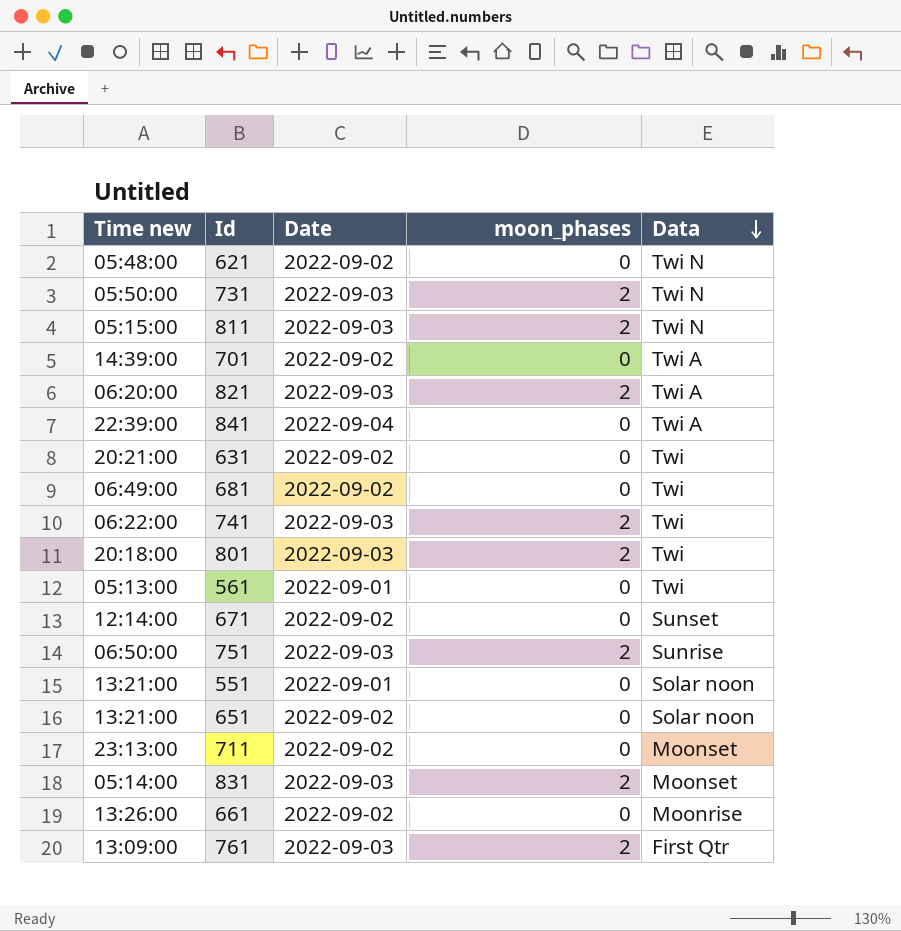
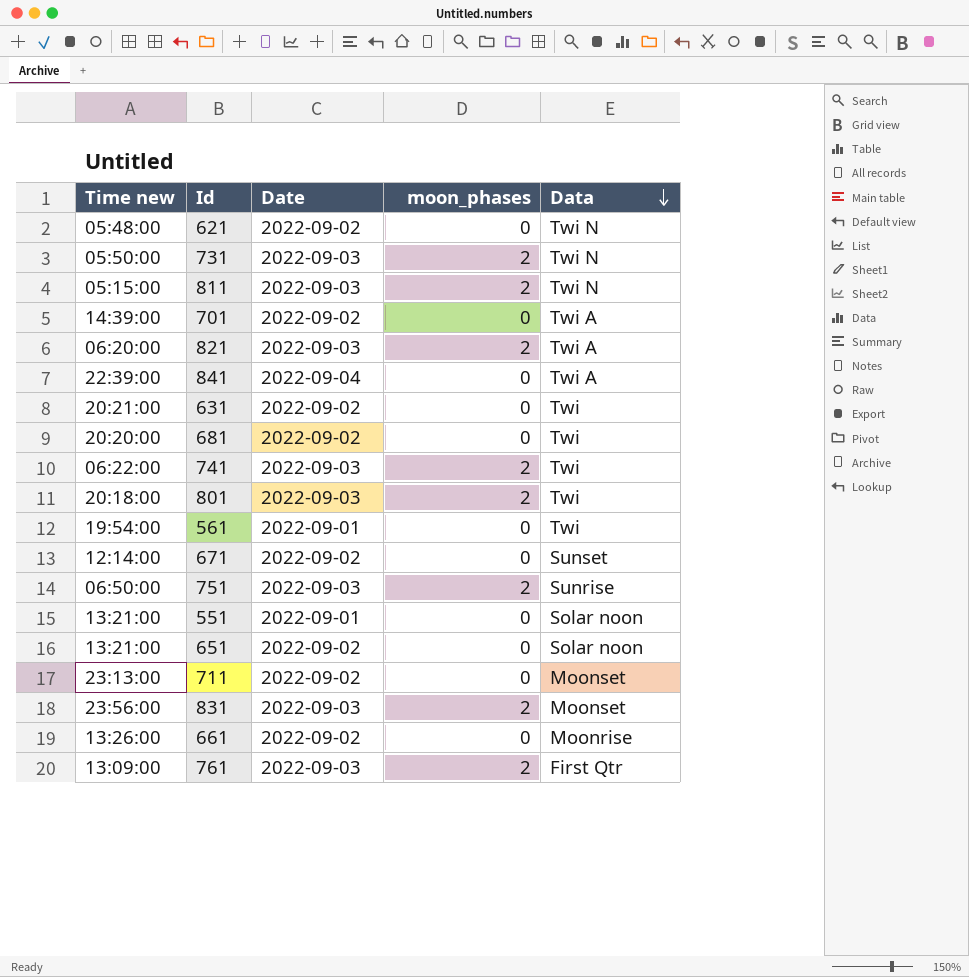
681 | Time new: 06:49:00 -> 20:20:00
561 | Time new: 05:13:00 -> 19:54:00
831 | Time new: 05:14:00 -> 23:56:00

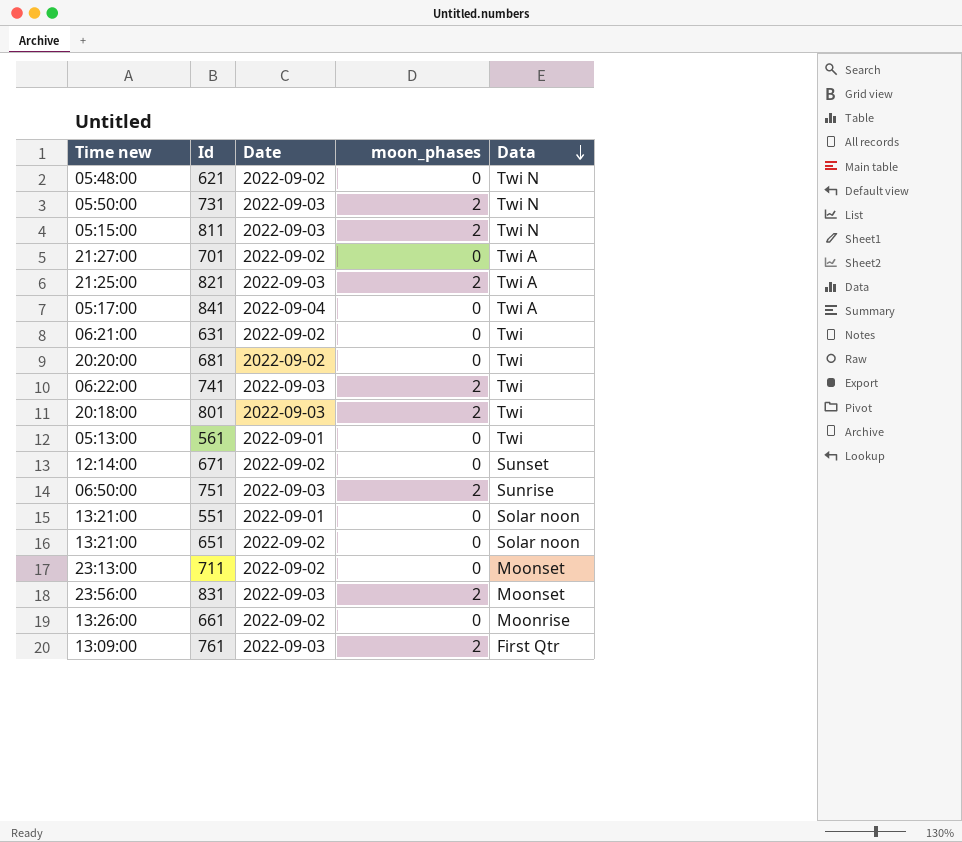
701 | Time new: 14:39:00 -> 21:27:00
821 | Time new: 06:20:00 -> 21:25:00
841 | Time new: 22:39:00 -> 05:17:00
631 | Time new: 20:21:00 -> 06:21:00
561 | Time new: 19:54:00 -> 05:13:00

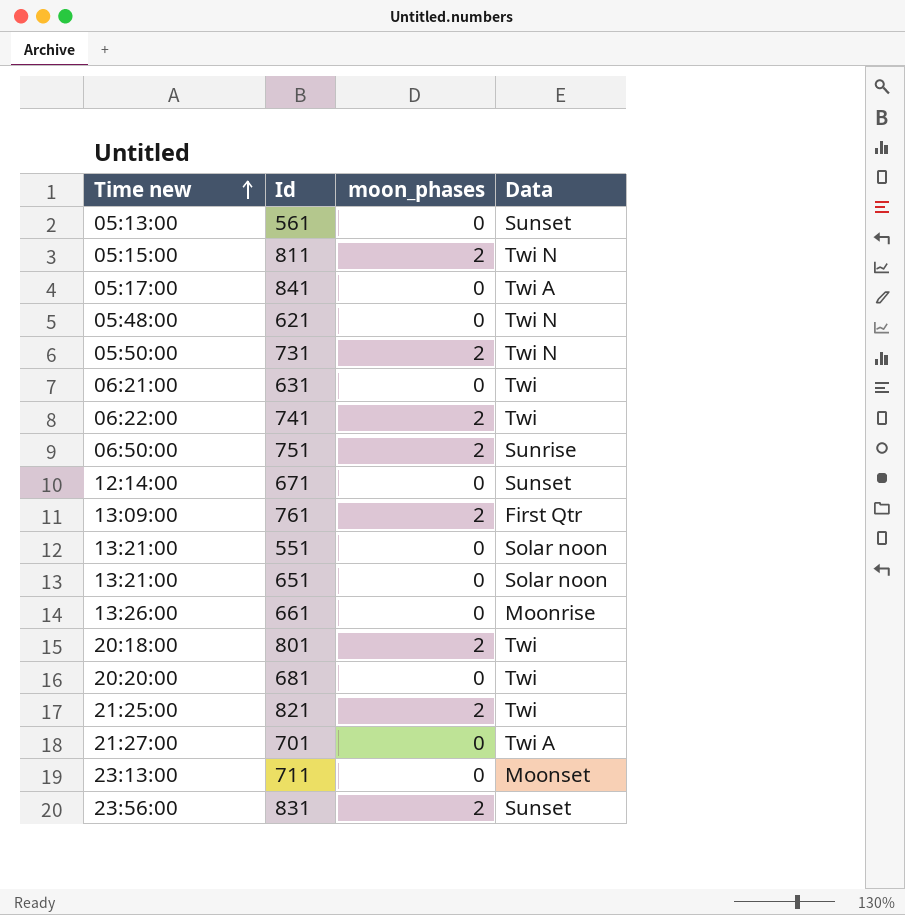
row order: Data descending -> Time new ascending
column Date | position: 3 -> none
561 | Data: Twi -> Sunset
821 | Data: Twi A -> Twi
831 | Data: Moonset -> Sunset

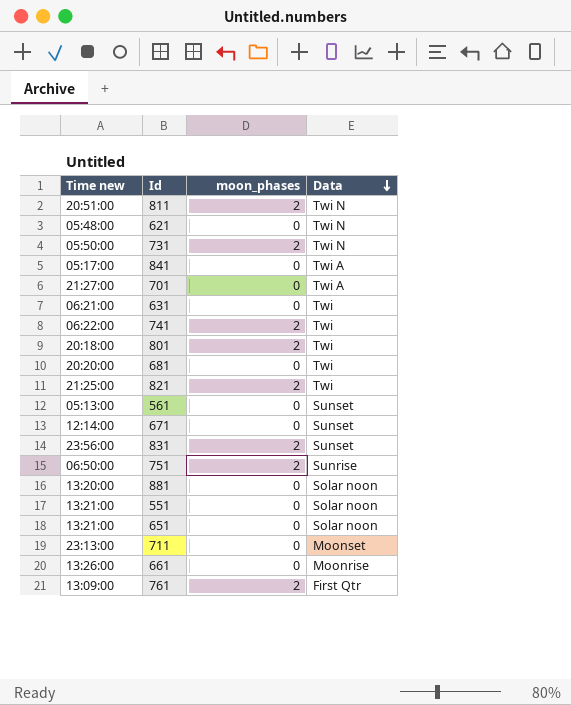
row order: Time new ascending -> Data descending
811 | Time new: 05:15:00 -> 20:51:00
row 881: none -> 13:20:00 | 0 | Solar noon

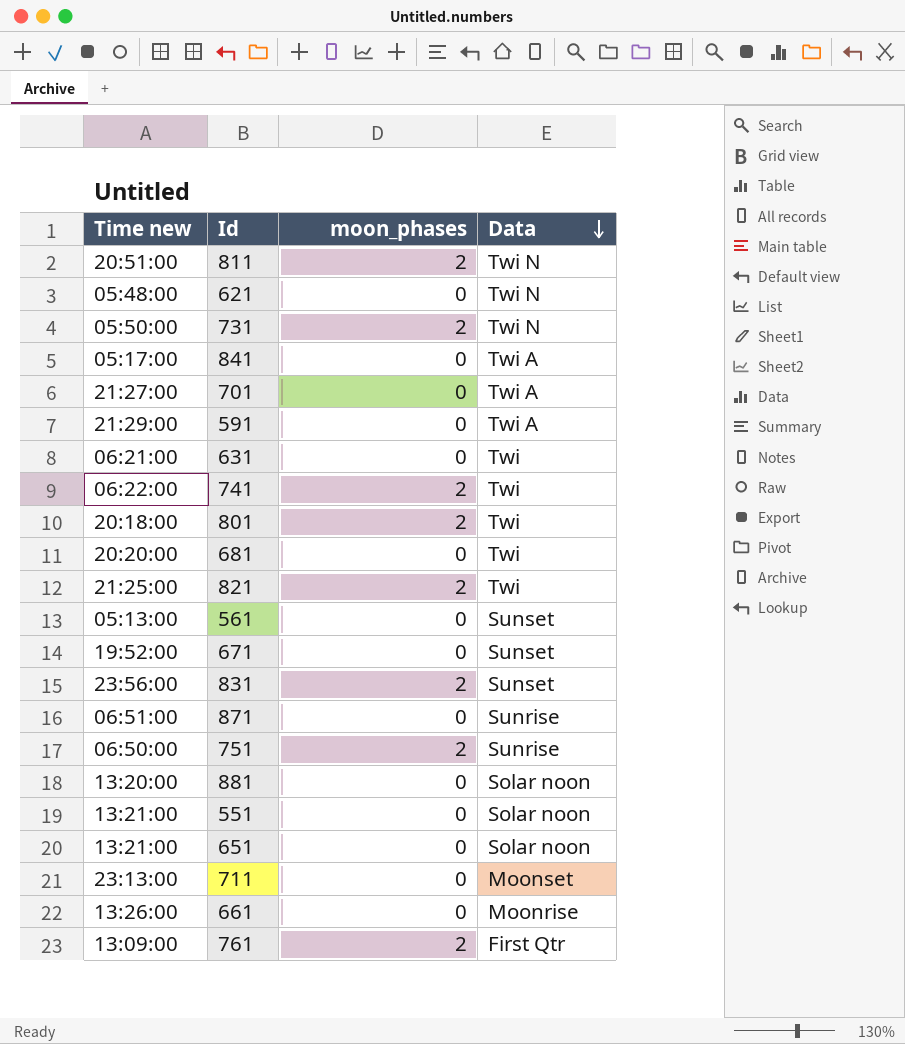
row 591: none -> 21:29:00 | 0 | Twi A
671 | Time new: 12:14:00 -> 19:52:00
row 871: none -> 06:51:00 | 0 | Sunrise

